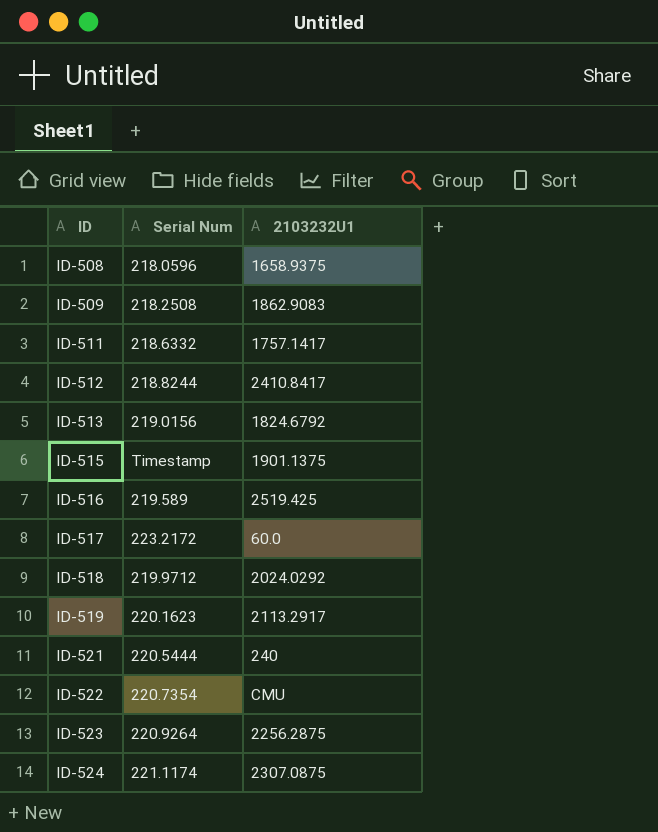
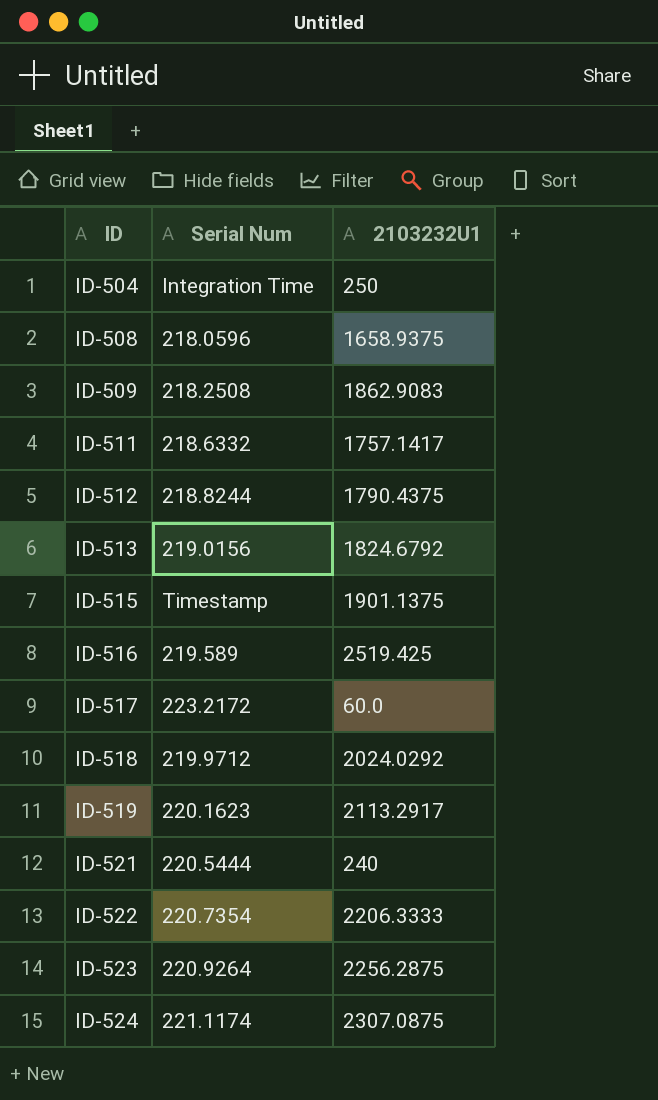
row ID-504: none -> Integration Time | 250
ID-512 | 2103232U1: 2410.8417 -> 1790.4375
ID-522 | 2103232U1: CMU -> 2206.3333

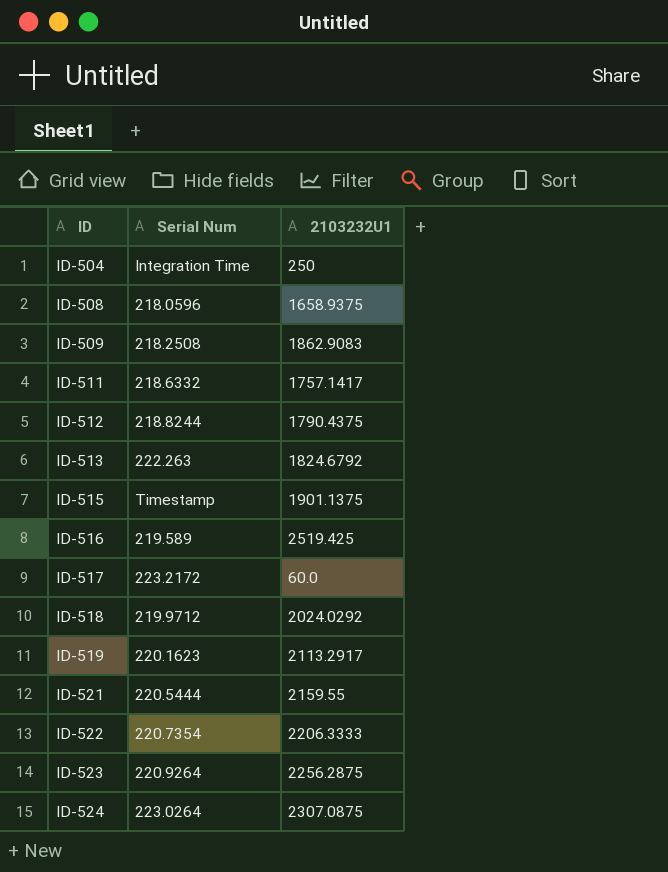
ID-513 | Serial Num: 219.0156 -> 222.263
ID-521 | 2103232U1: 240 -> 2159.55
ID-524 | Serial Num: 221.1174 -> 223.0264

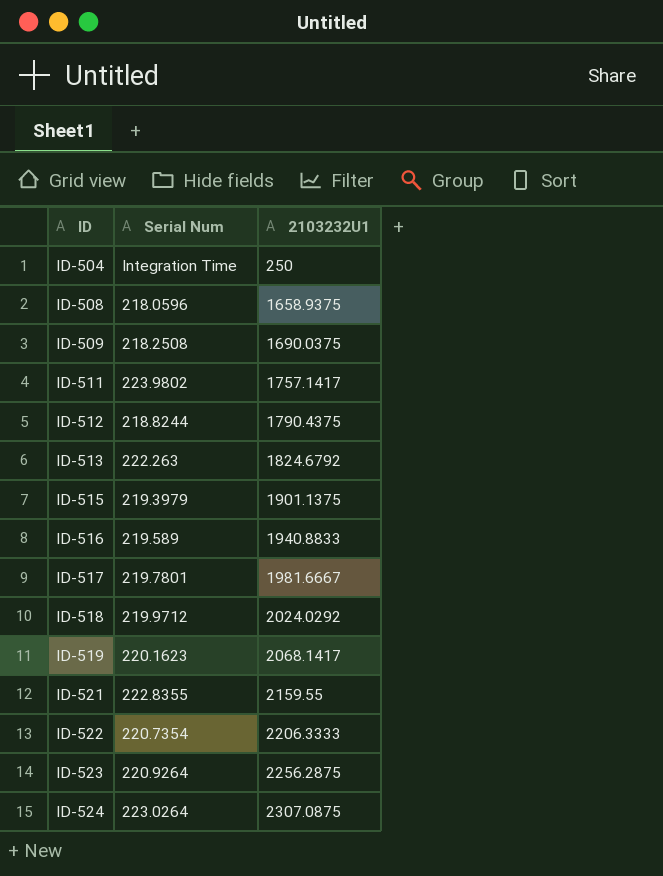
ID-509 | 2103232U1: 1862.9083 -> 1690.0375
ID-511 | Serial Num: 218.6332 -> 223.9802
ID-515 | Serial Num: Timestamp -> 219.3979
ID-516 | 2103232U1: 2519.425 -> 1940.8833
ID-517 | Serial Num: 223.2172 -> 219.7801
ID-517 | 2103232U1: 60.0 -> 1981.6667
ID-519 | 2103232U1: 2113.2917 -> 2068.1417
ID-521 | Serial Num: 220.5444 -> 222.8355

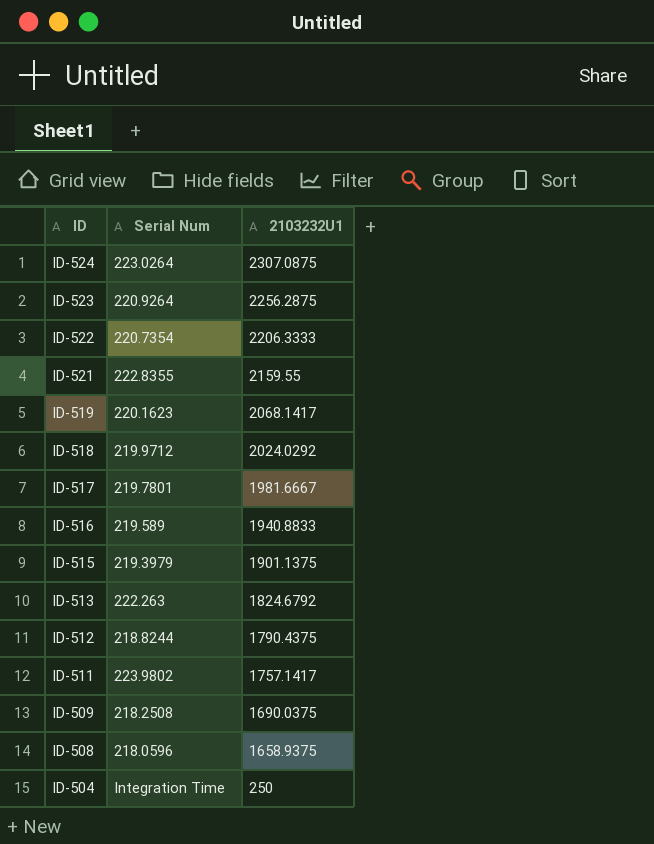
row order: ID ascending -> ID descending

